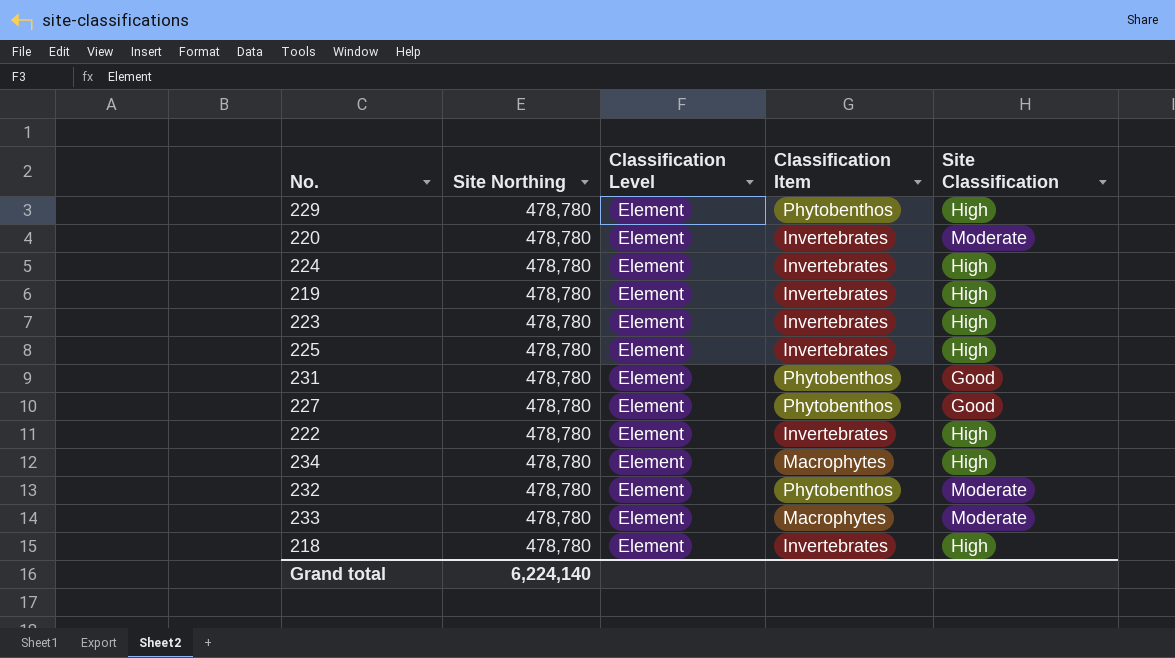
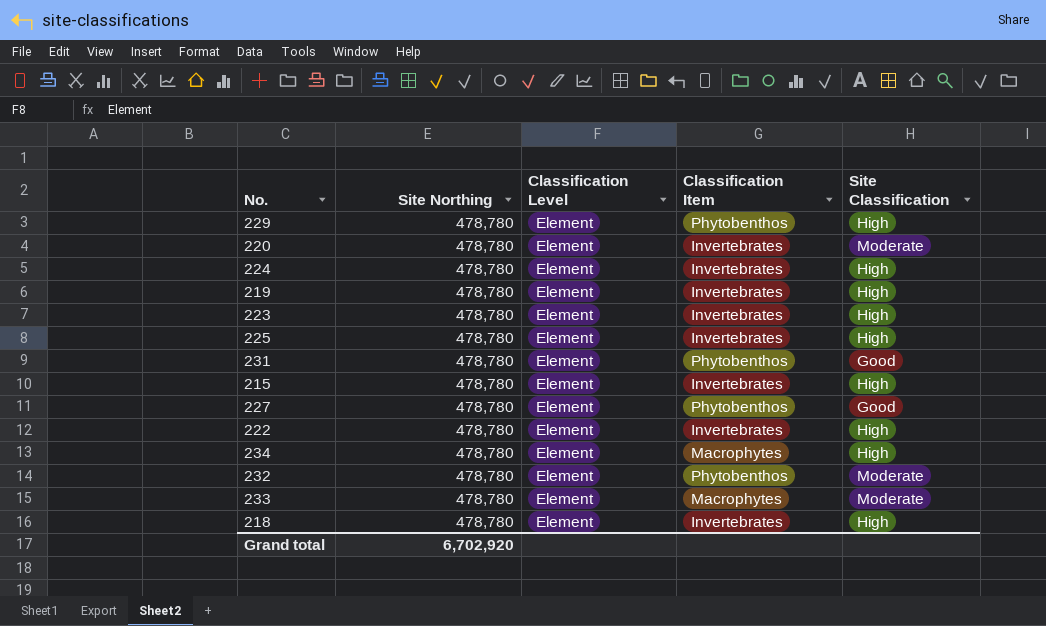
row 215: none -> 478,780 | Element | Invertebrates | High
Grand total | Site Northing: 6,224,140 -> 6,702,920

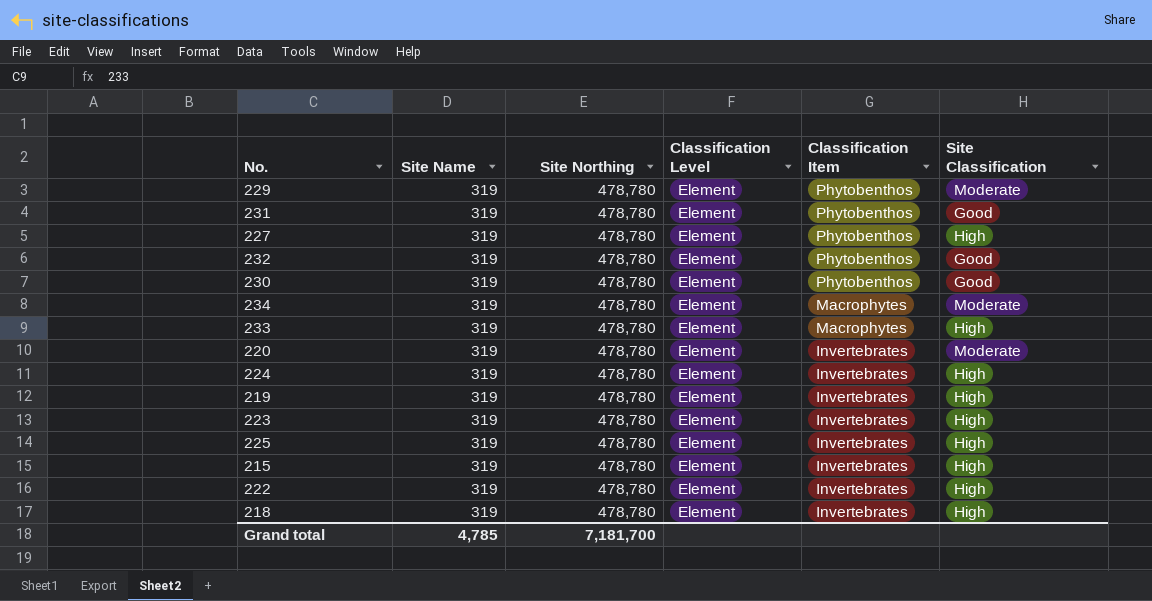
row order: none -> Classification Item descending
column Site Name | position: none -> 2
229 | Site Classification: High -> Moderate
227 | Site Classification: Good -> High
232 | Site Classification: Moderate -> Good
row 230: none -> 319 | 478,780 | Element | Phytobenthos | Good
234 | Site Classification: High -> Moderate
233 | Site Classification: Moderate -> High
Grand total | Site Northing: 6,702,920 -> 7,181,700

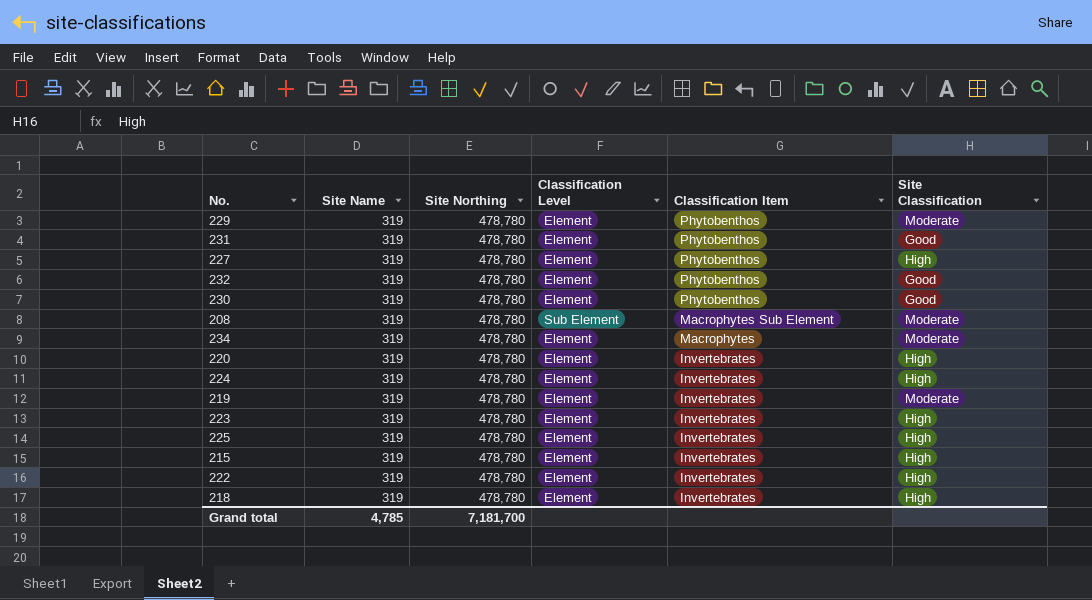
row 233: 319 | 478,780 | Element | Macrophytes | High -> none
row 208: none -> 319 | 478,780 | Sub Element | Macrophytes Sub Element | Moderate
220 | Site Classification: Moderate -> High
219 | Site Classification: High -> Moderate

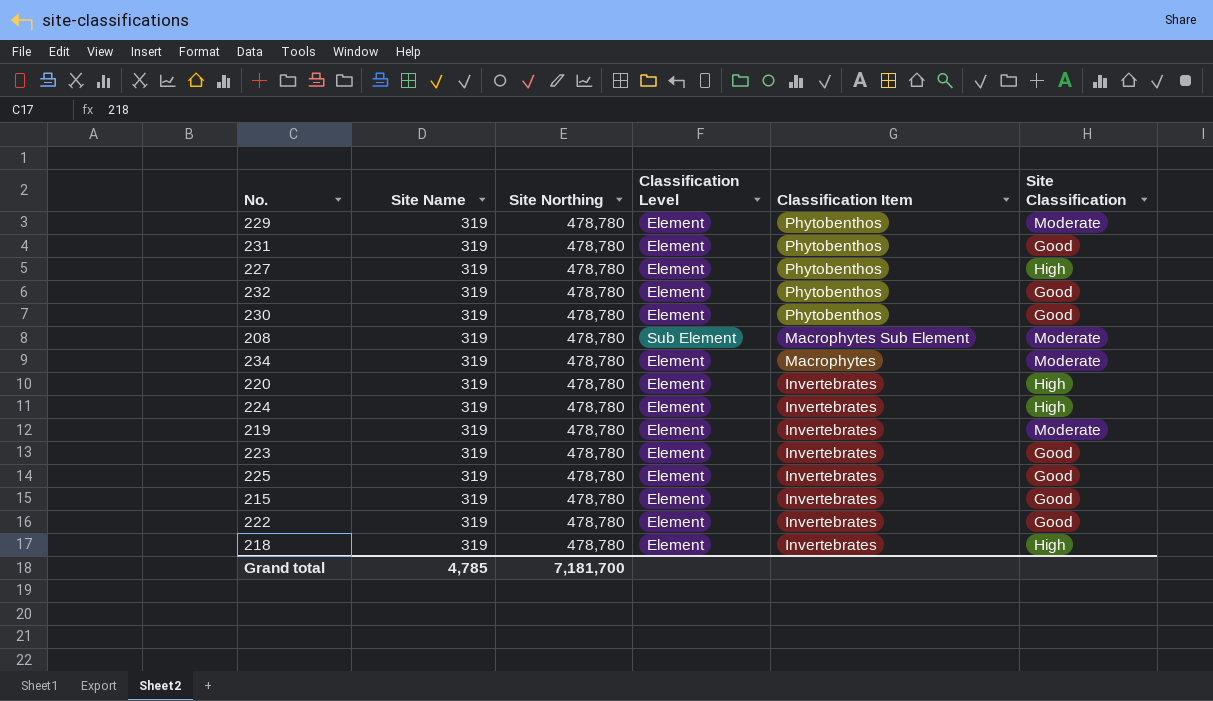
223 | Site Classification: High -> Good
225 | Site Classification: High -> Good
215 | Site Classification: High -> Good
222 | Site Classification: High -> Good

